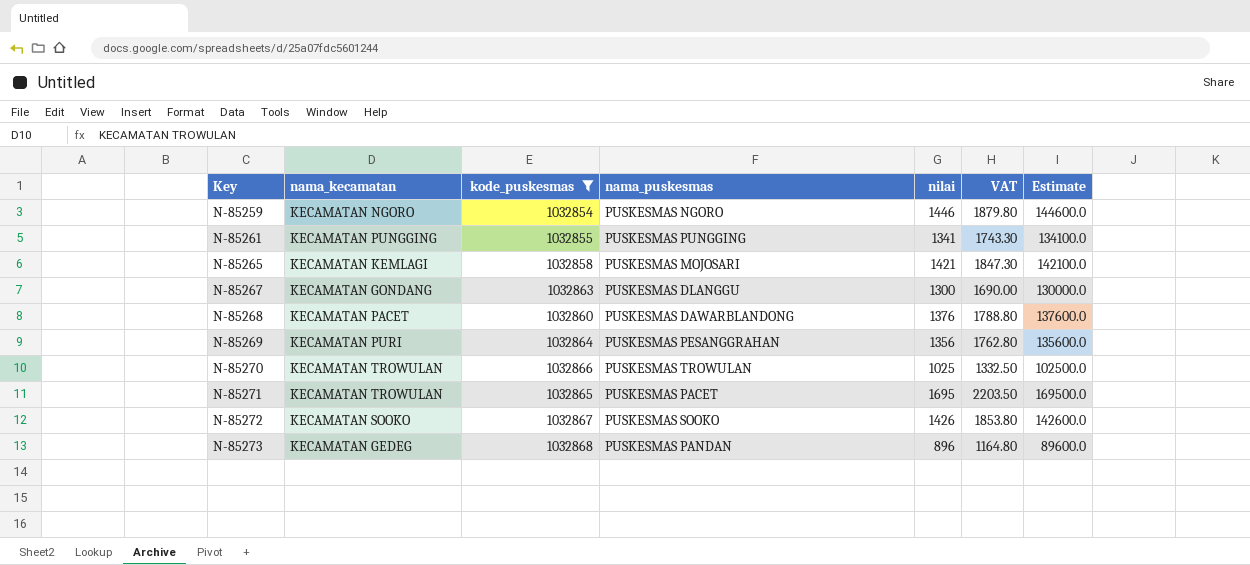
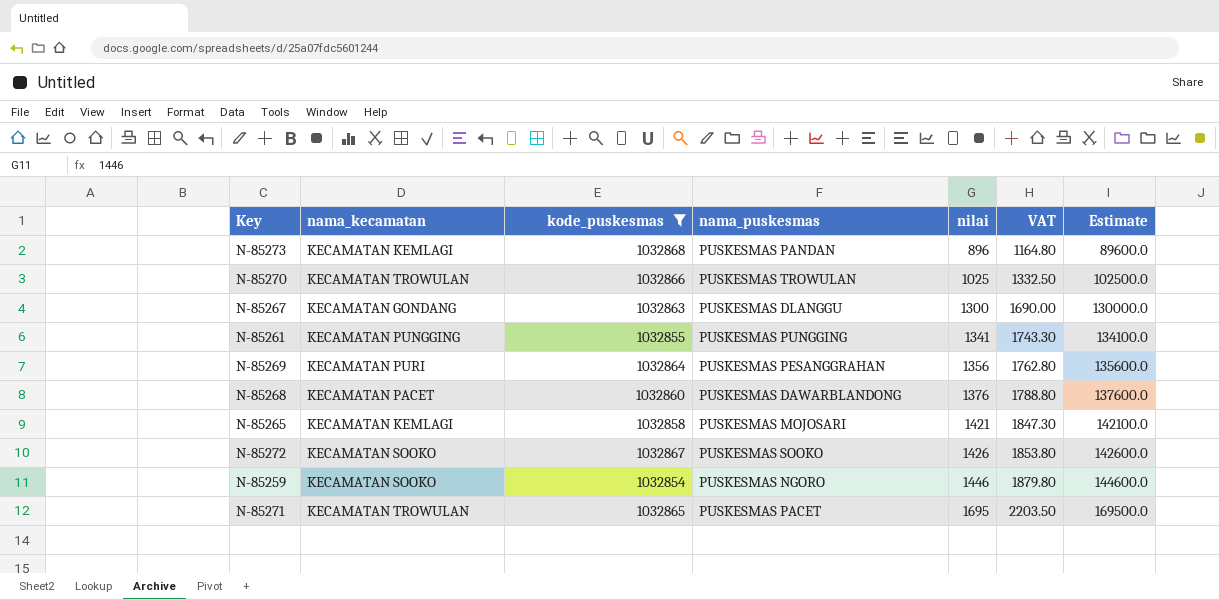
row order: Key ascending -> nilai ascending
N-85273 | nama_kecamatan: KECAMATAN GEDEG -> KECAMATAN KEMLAGI
N-85259 | nama_kecamatan: KECAMATAN NGORO -> KECAMATAN SOOKO

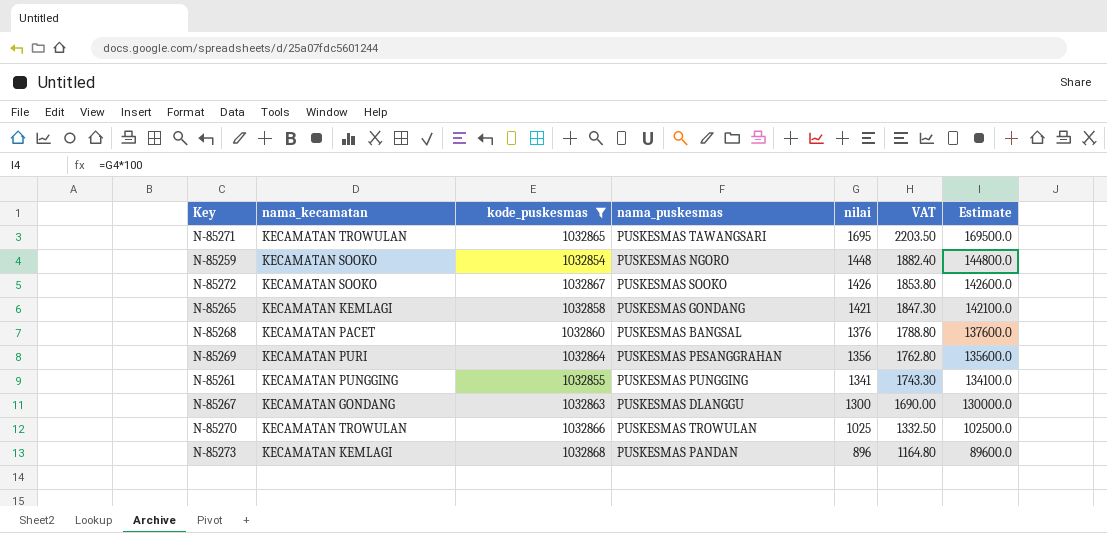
row order: nilai ascending -> nilai descending
N-85271 | nama_puskesmas: PUSKESMAS PACET -> PUSKESMAS TAWANGSARI
N-85259 | nilai: 1446 -> 1448
N-85259 | VAT: 1879.80 -> 1882.40
N-85259 | Estimate: 144600.0 -> 144800.0
N-85265 | nama_puskesmas: PUSKESMAS MOJOSARI -> PUSKESMAS GONDANG
N-85268 | nama_puskesmas: PUSKESMAS DAWARBLANDONG -> PUSKESMAS BANGSAL

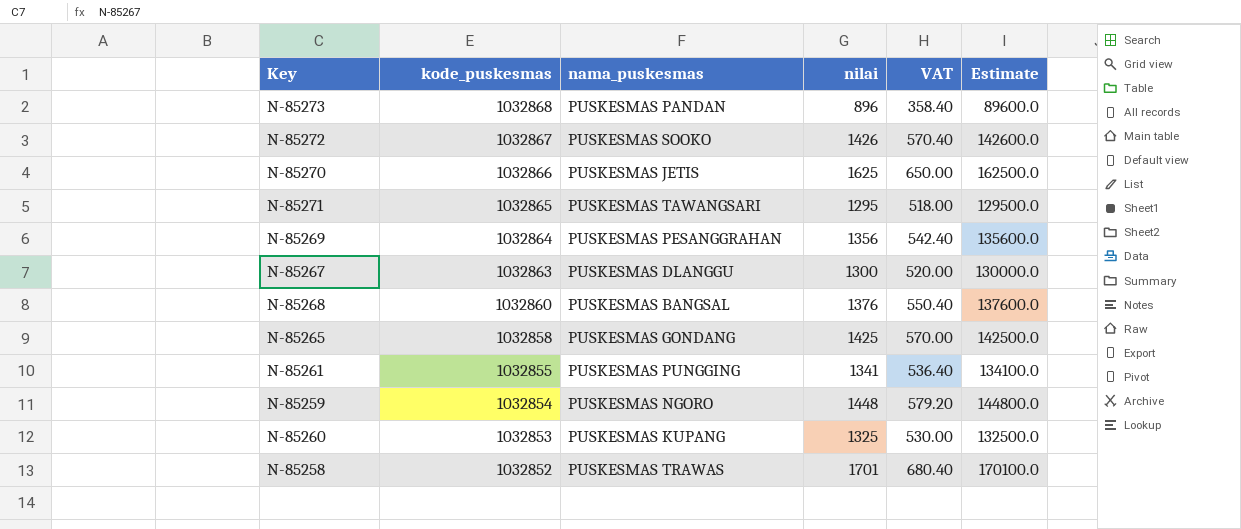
filter: kode_puskesmas >= 1032854 -> none
row order: nilai descending -> kode_puskesmas descending
column nama_kecamatan | position: 2 -> none
column VAT | formula: [nilai] * 1.3 -> [nilai] * 0.4
N-85270 | nama_puskesmas: PUSKESMAS TROWULAN -> PUSKESMAS JETIS
N-85270 | nilai: 1025 -> 1625
N-85270 | Estimate: 102500.0 -> 162500.0
N-85271 | nilai: 1695 -> 1295
N-85271 | Estimate: 169500.0 -> 129500.0
N-85265 | nilai: 1421 -> 1425
N-85265 | Estimate: 142100.0 -> 142500.0

